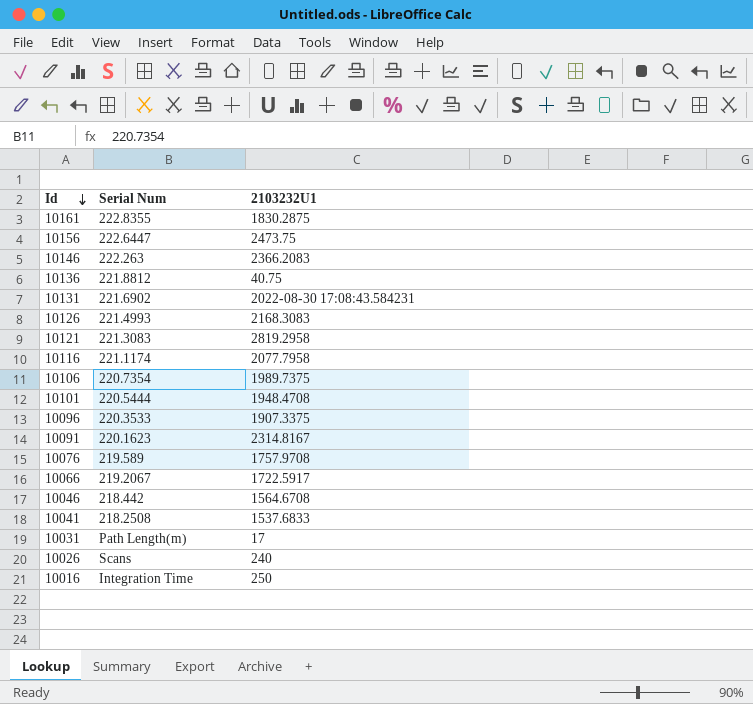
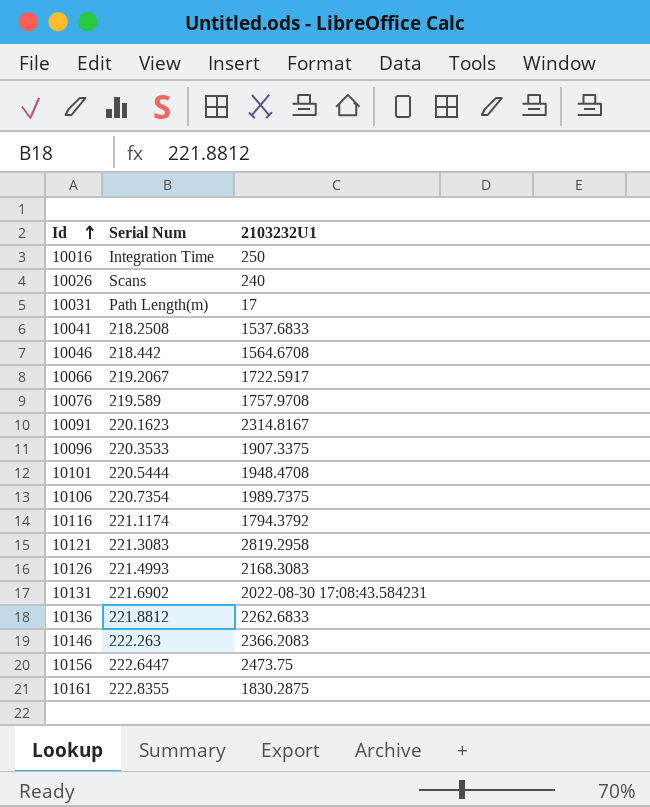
row order: Id descending -> Id ascending
10116 | 2103232U1: 2077.7958 -> 1794.3792
10136 | 2103232U1: 40.75 -> 2262.6833

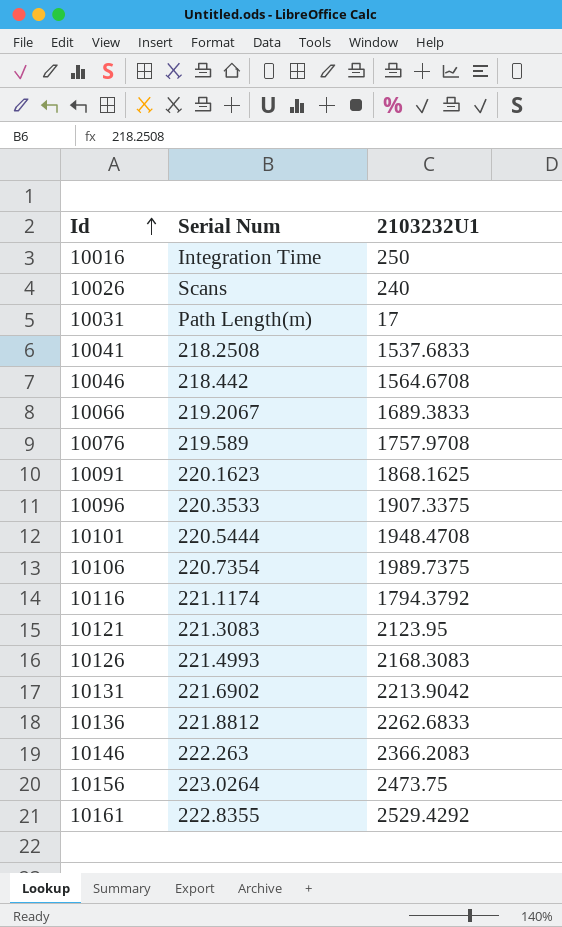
10066 | 2103232U1: 1722.5917 -> 1689.3833
10091 | 2103232U1: 2314.8167 -> 1868.1625
10121 | 2103232U1: 2819.2958 -> 2123.95
10131 | 2103232U1: 2022-08-30 17:08:43.584231 -> 2213.9042
10156 | Serial Num: 222.6447 -> 223.0264
10161 | 2103232U1: 1830.2875 -> 2529.4292

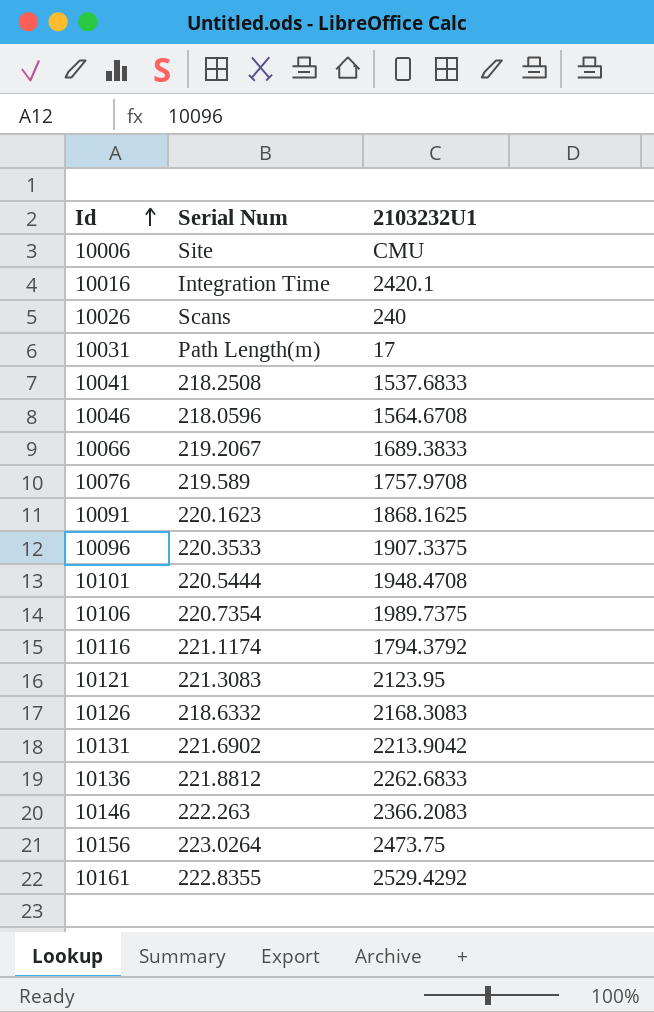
row 10006: none -> Site | CMU
10016 | 2103232U1: 250 -> 2420.1
10046 | Serial Num: 218.442 -> 218.0596
10126 | Serial Num: 221.4993 -> 218.6332

